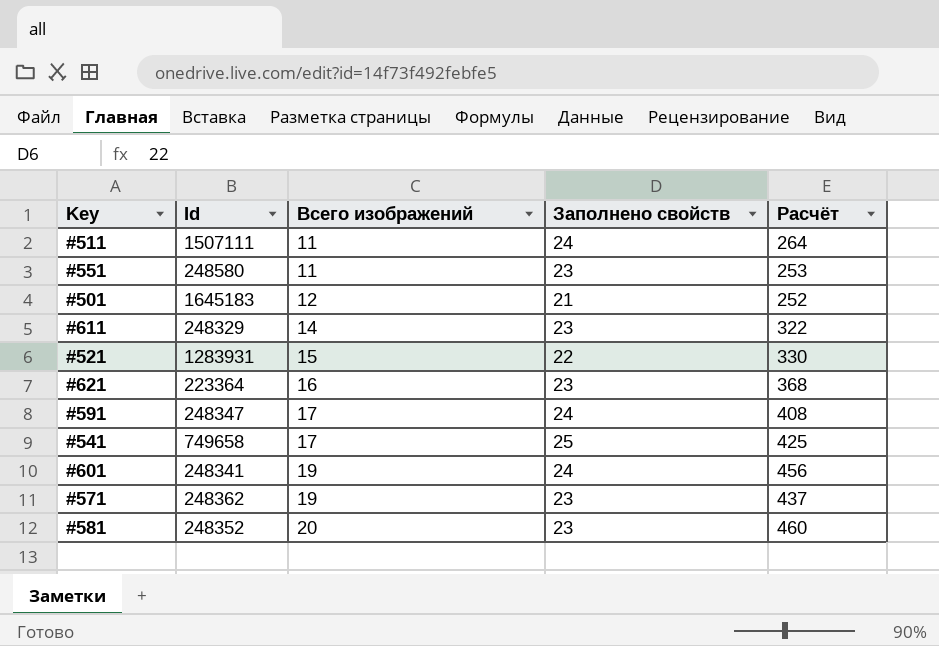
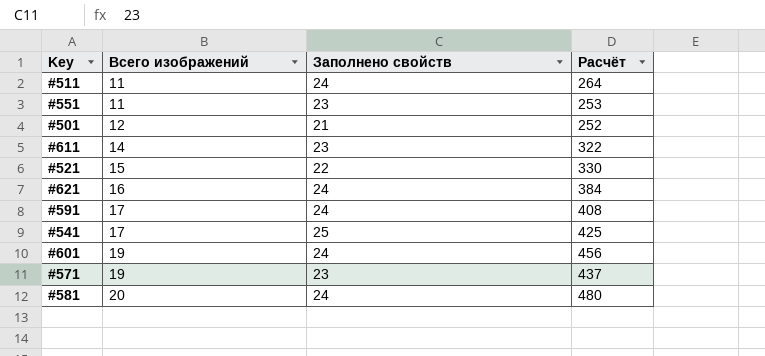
column Id | position: 2 -> none
#621 | Заполнено свойств: 23 -> 24
#621 | Расчёт: 368 -> 384
#581 | Заполнено свойств: 23 -> 24
#581 | Расчёт: 460 -> 480

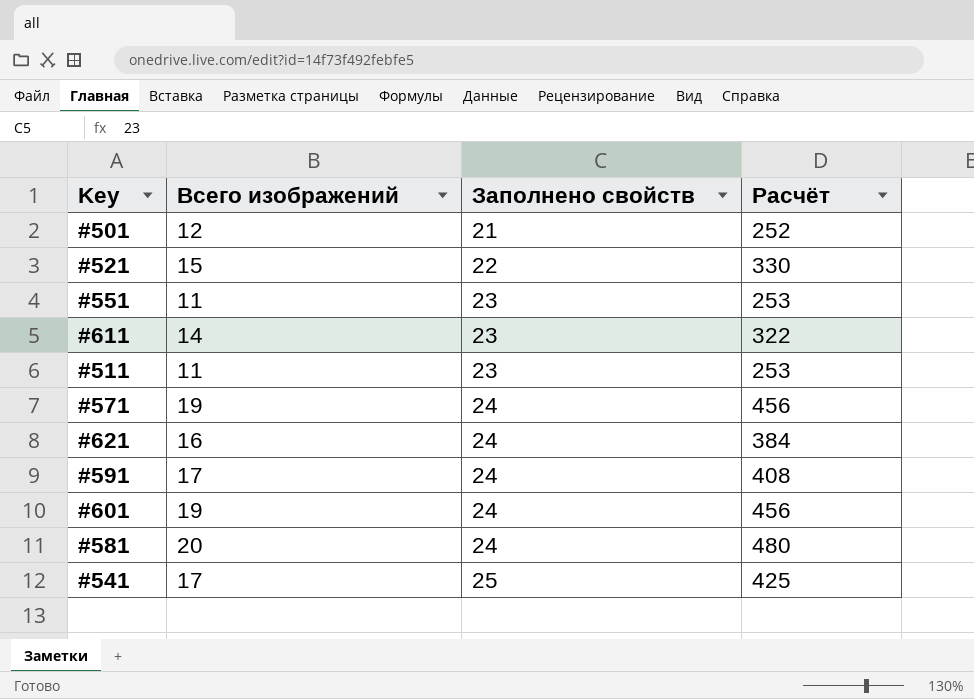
row order: Всего изображений ascending -> Заполнено свойств ascending
#511 | Заполнено свойств: 24 -> 23
#511 | Расчёт: 264 -> 253
#571 | Заполнено свойств: 23 -> 24
#571 | Расчёт: 437 -> 456

